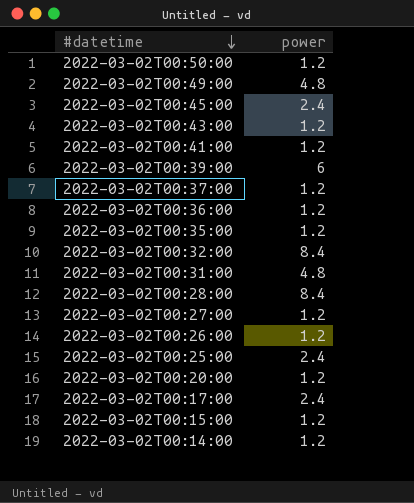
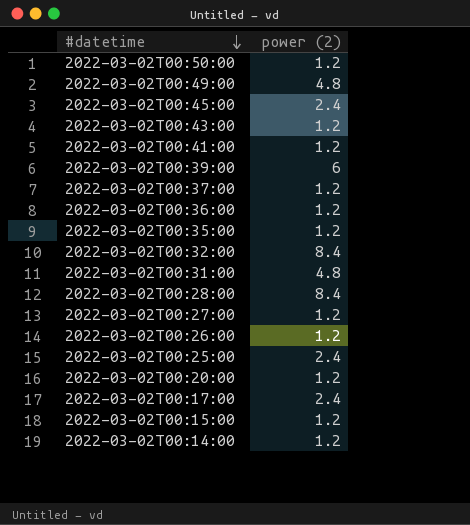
column name: power -> power (2)

